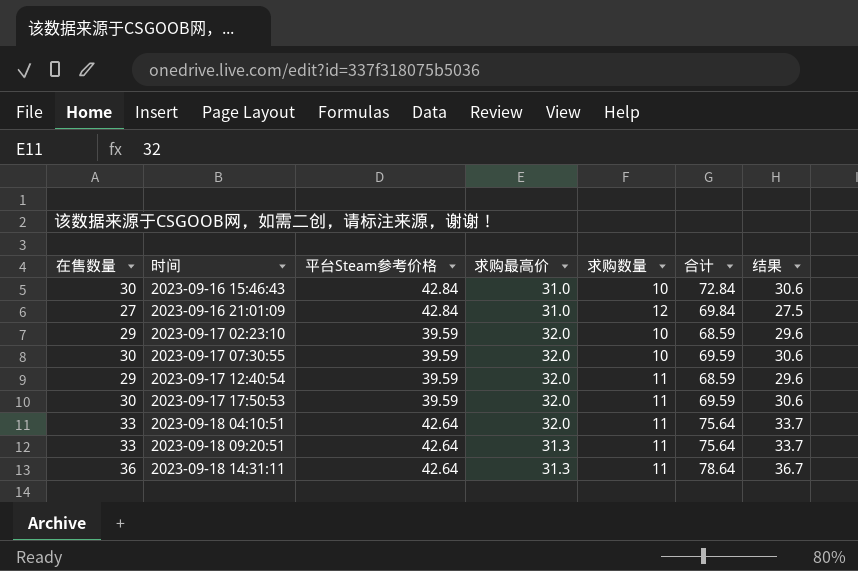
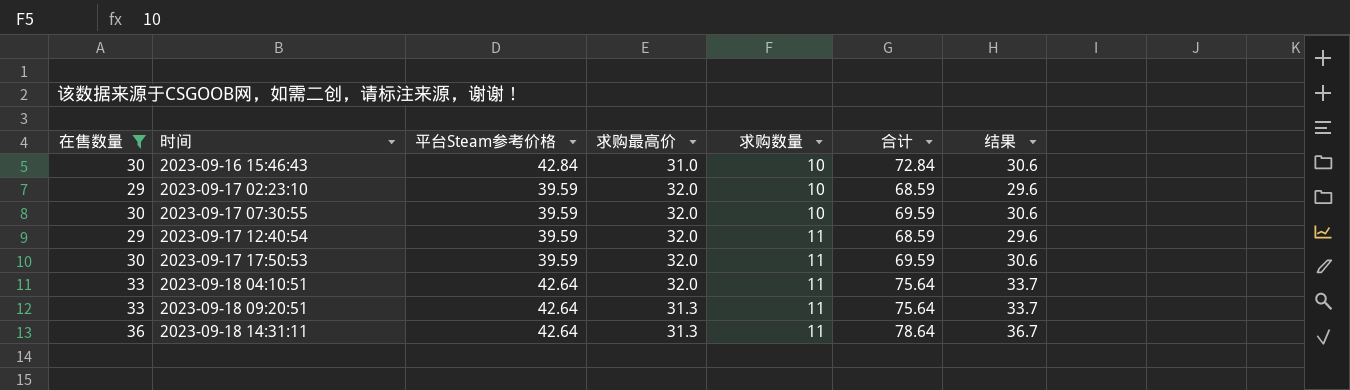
filter: none -> 在售数量 != 27

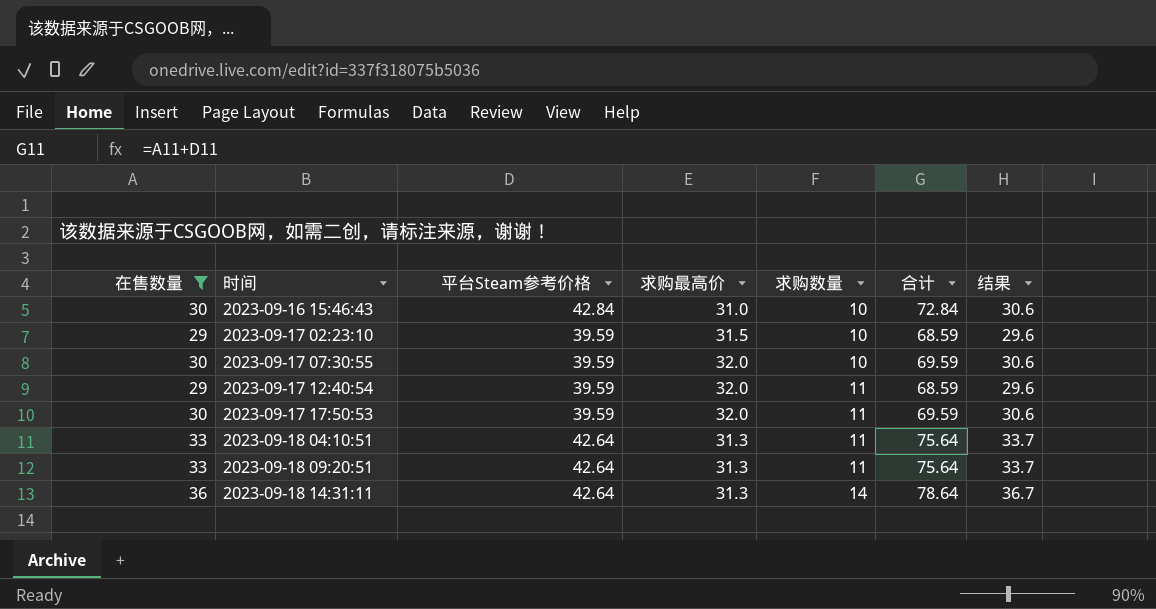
2023-09-17 02:23:10 | 求购最高价: 32.0 -> 31.5
2023-09-18 04:10:51 | 求购最高价: 32.0 -> 31.3
2023-09-18 14:31:11 | 求购数量: 11 -> 14

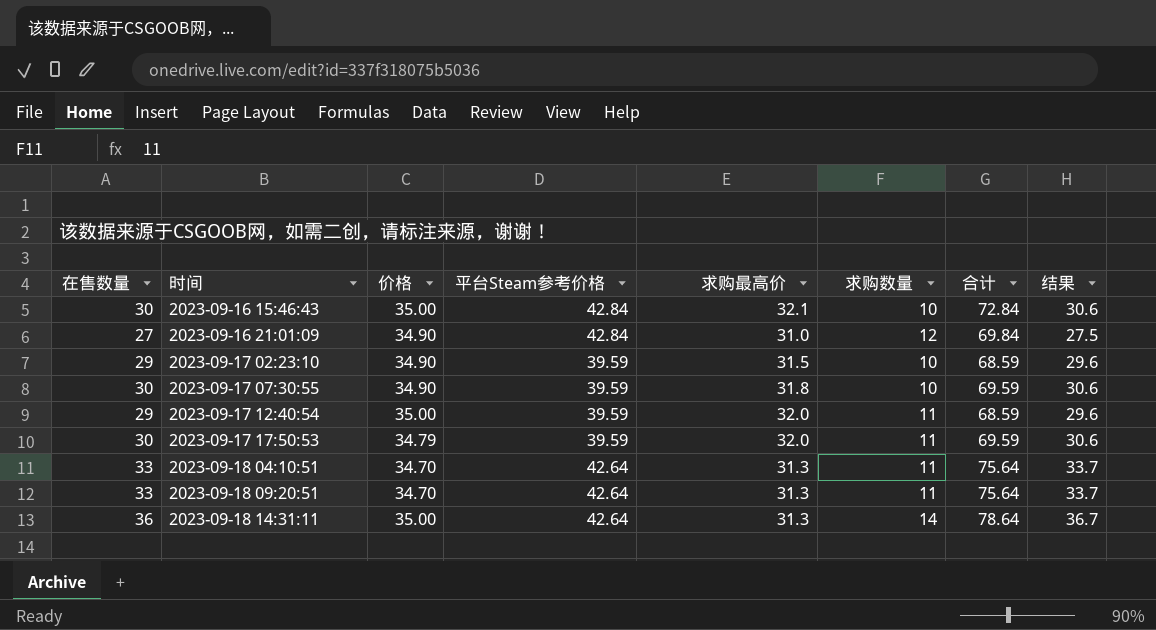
filter: 在售数量 != 27 -> none
column 价格 | position: none -> 3
2023-09-16 15:46:43 | 求购最高价: 31.0 -> 32.1
2023-09-17 07:30:55 | 求购最高价: 32.0 -> 31.8

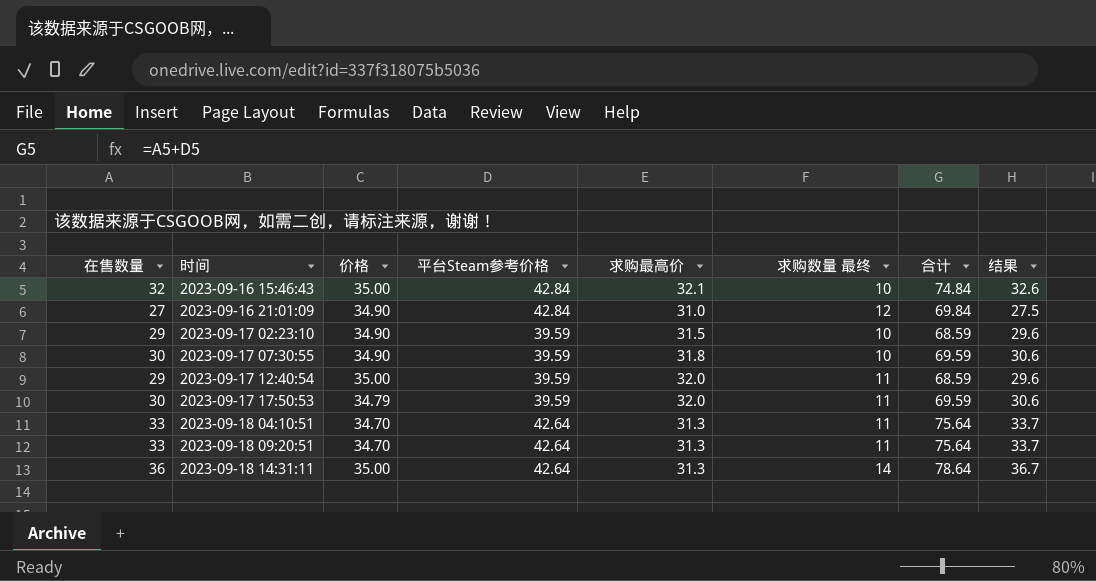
column name: 求购数量 -> 求购数量 最终
2023-09-16 15:46:43 | 在售数量: 30 -> 32
2023-09-16 15:46:43 | 合计: 72.84 -> 74.84
2023-09-16 15:46:43 | 结果: 30.6 -> 32.6

